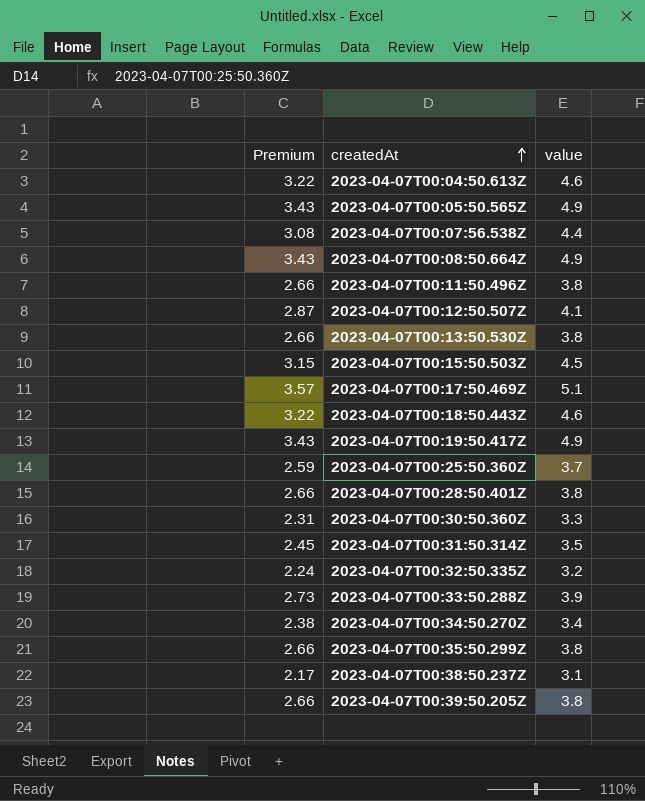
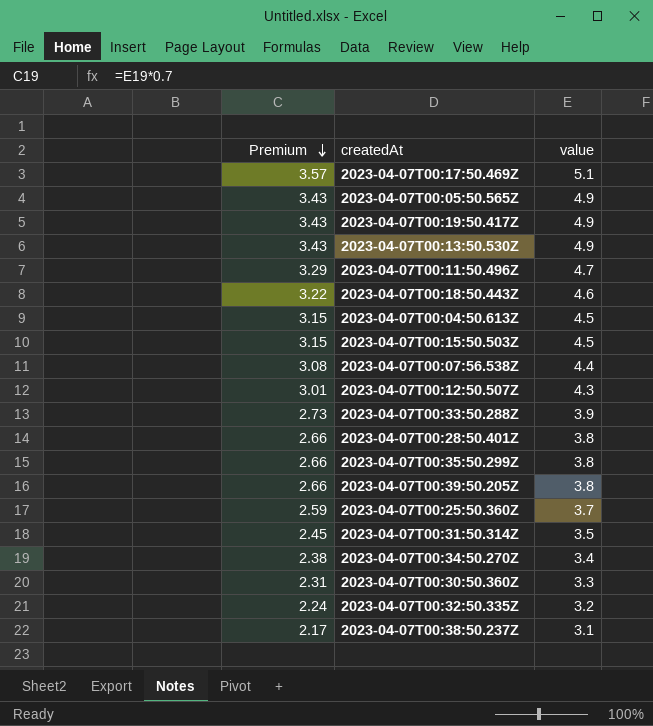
row order: createdAt ascending -> Premium descending
row 2023-04-07T00:08:50.664Z: 3.43 | 4.9 -> none
2023-04-07T00:13:50.530Z | Premium: 2.66 -> 3.43
2023-04-07T00:13:50.530Z | value: 3.8 -> 4.9
2023-04-07T00:11:50.496Z | Premium: 2.66 -> 3.29
2023-04-07T00:11:50.496Z | value: 3.8 -> 4.7
2023-04-07T00:04:50.613Z | Premium: 3.22 -> 3.15
2023-04-07T00:04:50.613Z | value: 4.6 -> 4.5
2023-04-07T00:12:50.507Z | Premium: 2.87 -> 3.01
2023-04-07T00:12:50.507Z | value: 4.1 -> 4.3

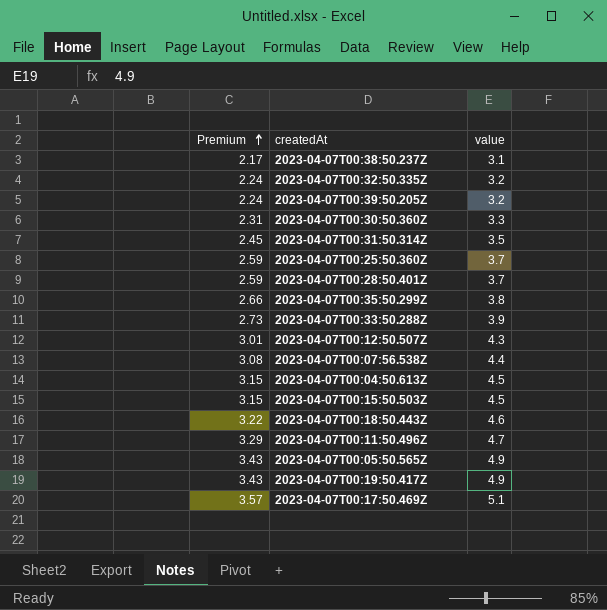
row order: Premium descending -> Premium ascending
row 2023-04-07T00:13:50.530Z: 3.43 | 4.9 -> none
row 2023-04-07T00:34:50.270Z: 2.38 | 3.4 -> none
2023-04-07T00:39:50.205Z | Premium: 2.66 -> 2.24
2023-04-07T00:39:50.205Z | value: 3.8 -> 3.2
2023-04-07T00:28:50.401Z | Premium: 2.66 -> 2.59
2023-04-07T00:28:50.401Z | value: 3.8 -> 3.7

